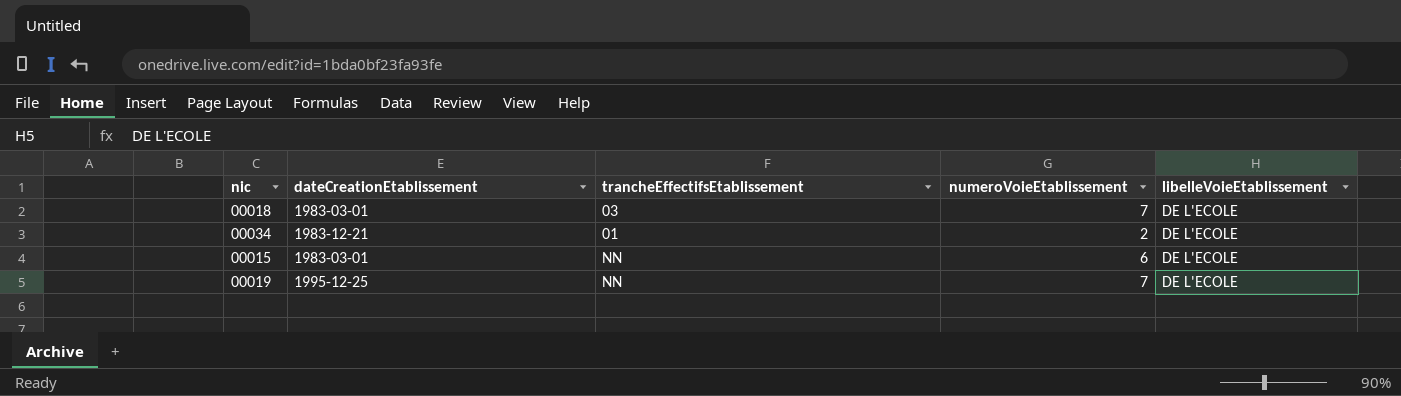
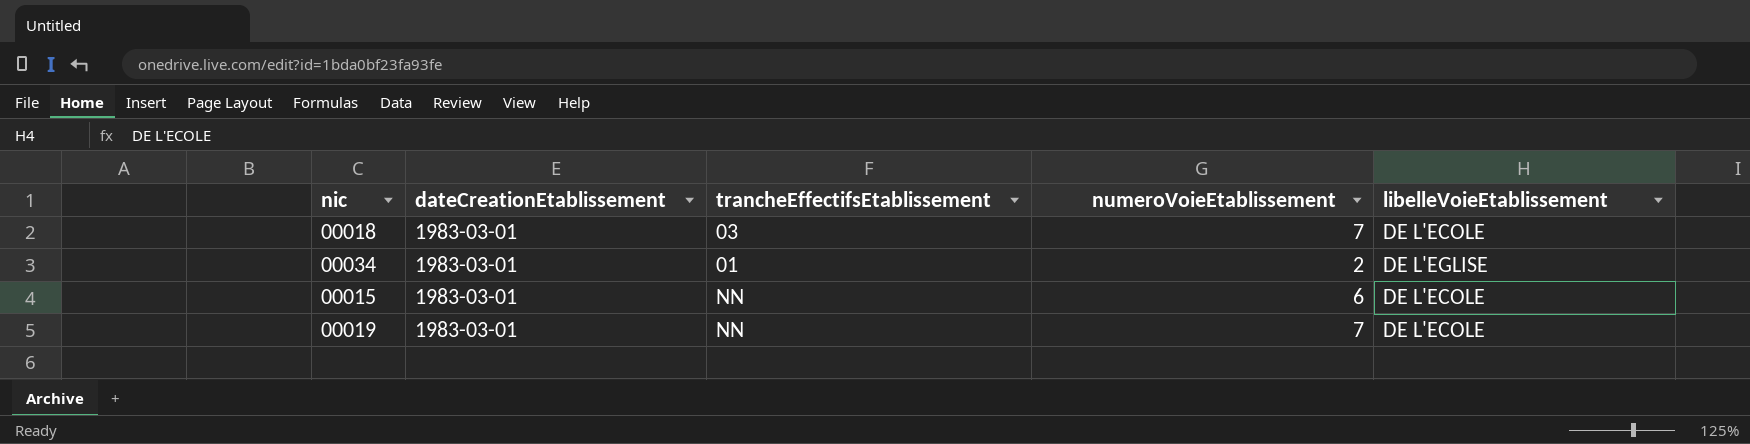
00034 | dateCreationEtablissement: 1983-12-21 -> 1983-03-01
00034 | libelleVoieEtablissement: DE L'ECOLE -> DE L'EGLISE
00019 | dateCreationEtablissement: 1995-12-25 -> 1983-03-01

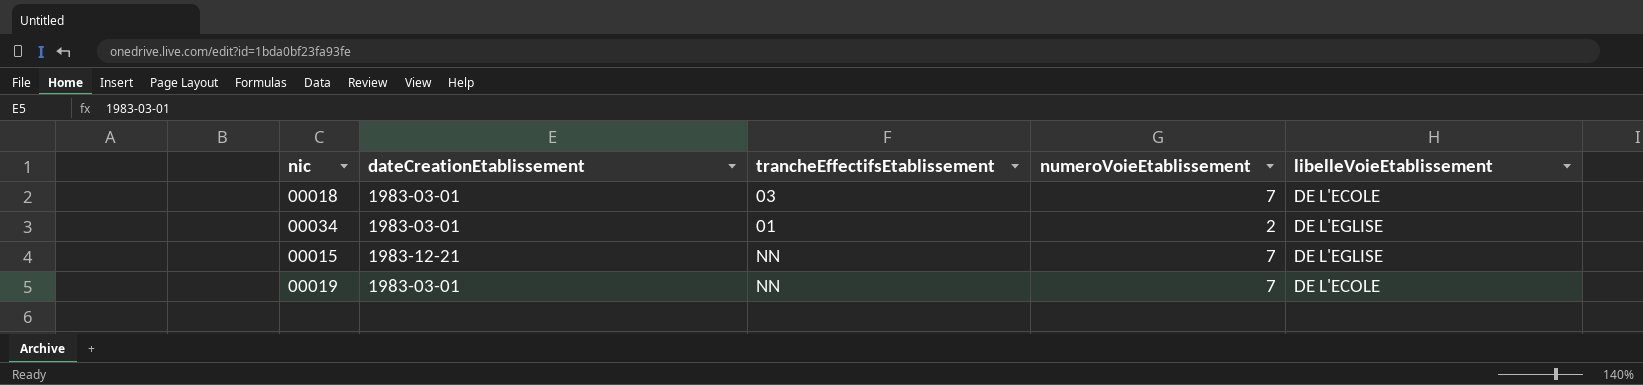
00015 | dateCreationEtablissement: 1983-03-01 -> 1983-12-21
00015 | numeroVoieEtablissement: 6 -> 7
00015 | libelleVoieEtablissement: DE L'ECOLE -> DE L'EGLISE

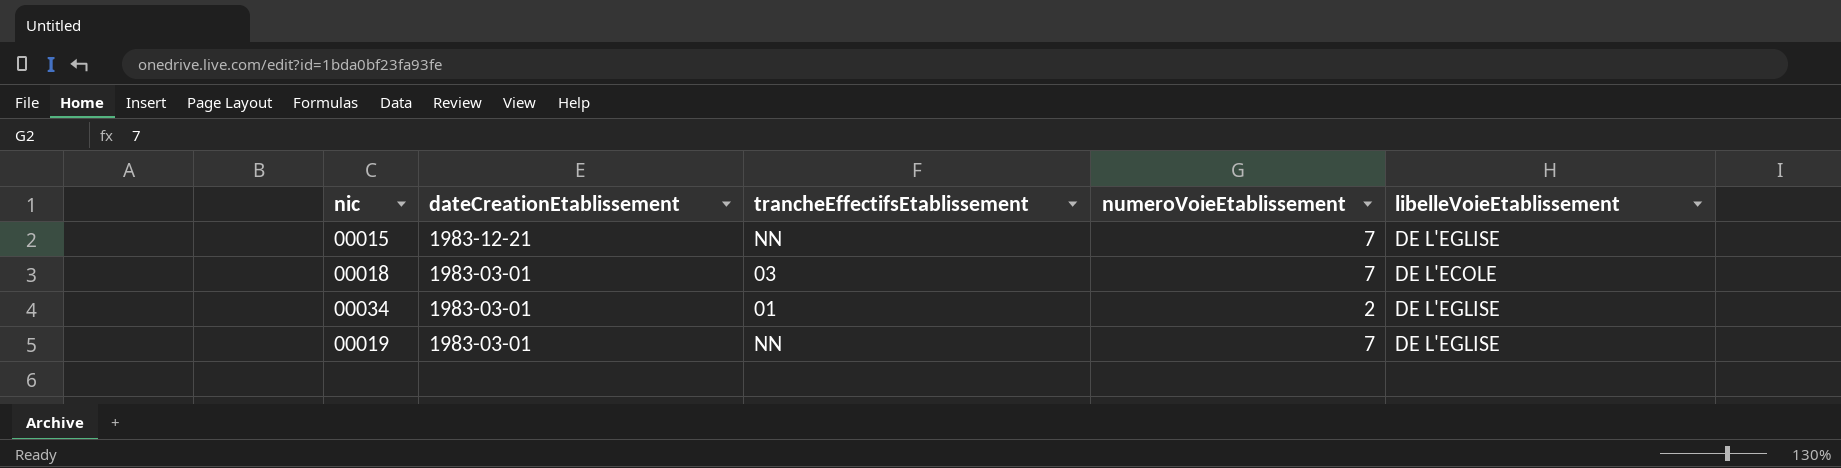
row order: none -> dateCreationEtablissement descending
00019 | libelleVoieEtablissement: DE L'ECOLE -> DE L'EGLISE

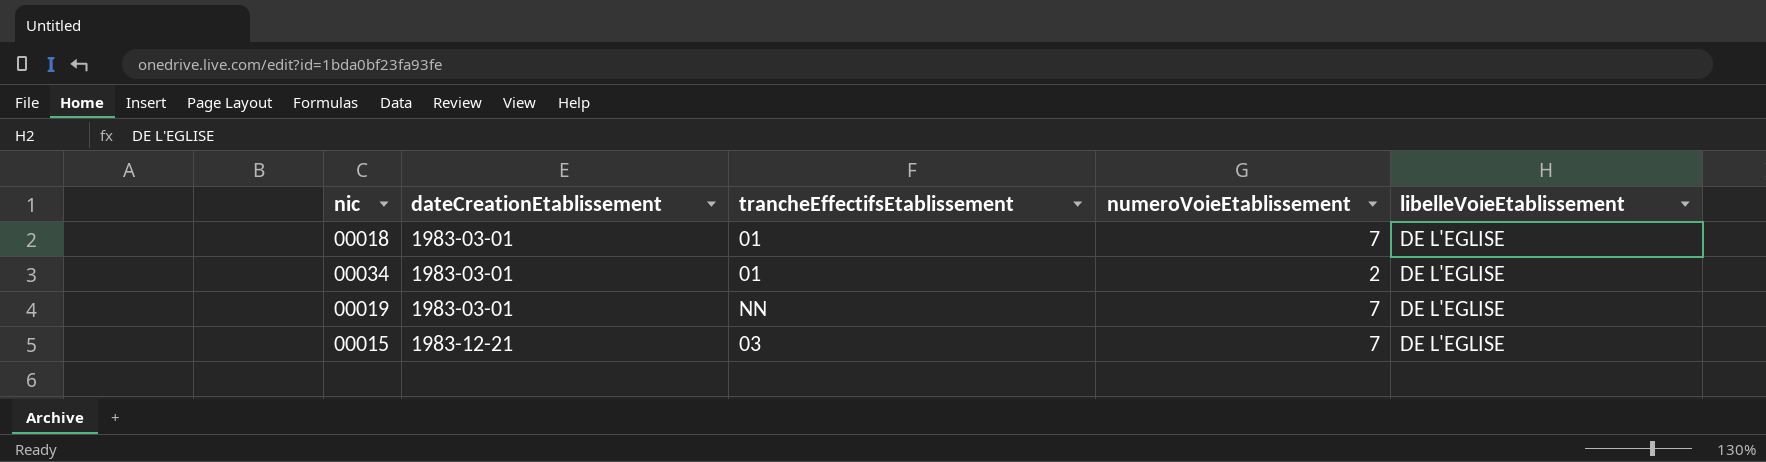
row order: dateCreationEtablissement descending -> dateCreationEtablissement ascending
00018 | trancheEffectifsEtablissement: 03 -> 01
00018 | libelleVoieEtablissement: DE L'ECOLE -> DE L'EGLISE
00015 | trancheEffectifsEtablissement: NN -> 03

